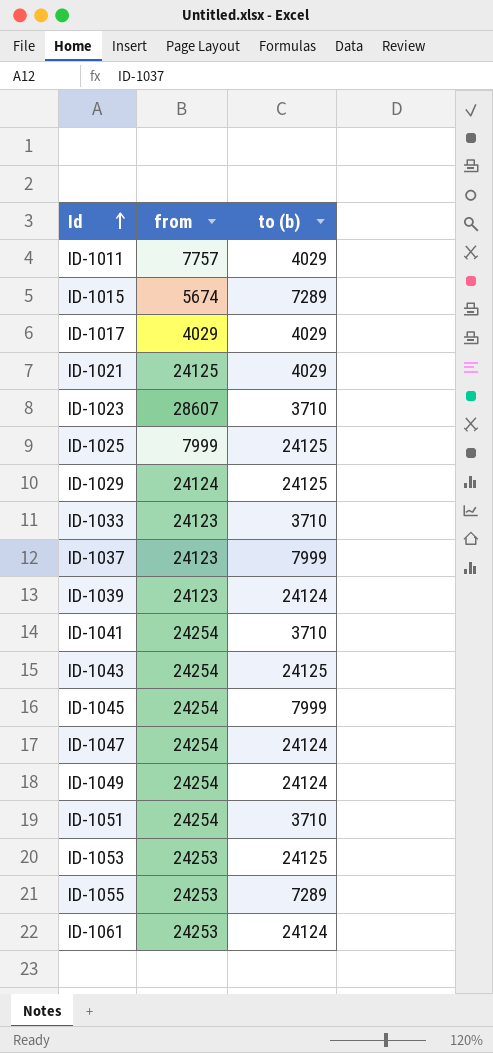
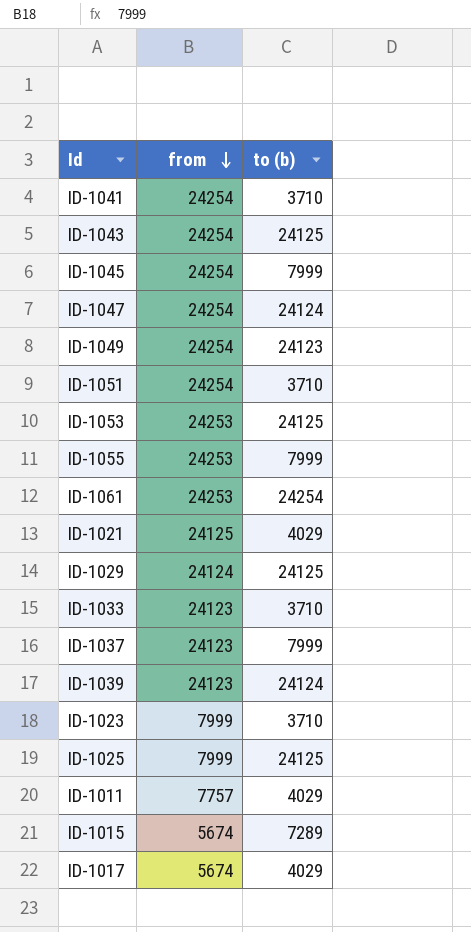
row order: Id ascending -> from descending
ID-1049 | to (b): 24124 -> 24123
ID-1055 | to (b): 7289 -> 7999
ID-1061 | to (b): 24124 -> 24254
ID-1023 | from: 28607 -> 7999
ID-1017 | from: 4029 -> 5674

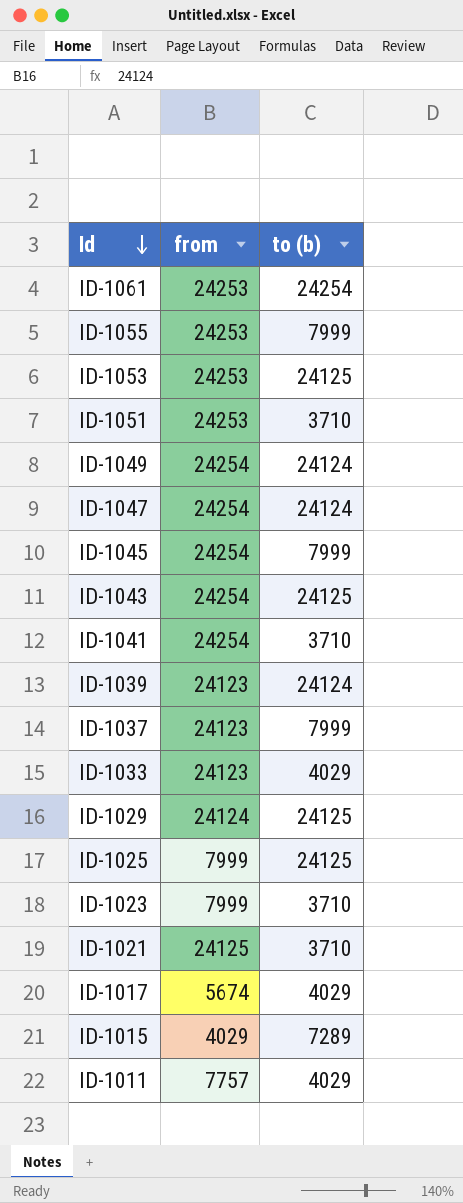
row order: from descending -> Id descending
ID-1051 | from: 24254 -> 24253
ID-1049 | to (b): 24123 -> 24124
ID-1033 | to (b): 3710 -> 4029
ID-1021 | to (b): 4029 -> 3710
ID-1015 | from: 5674 -> 4029

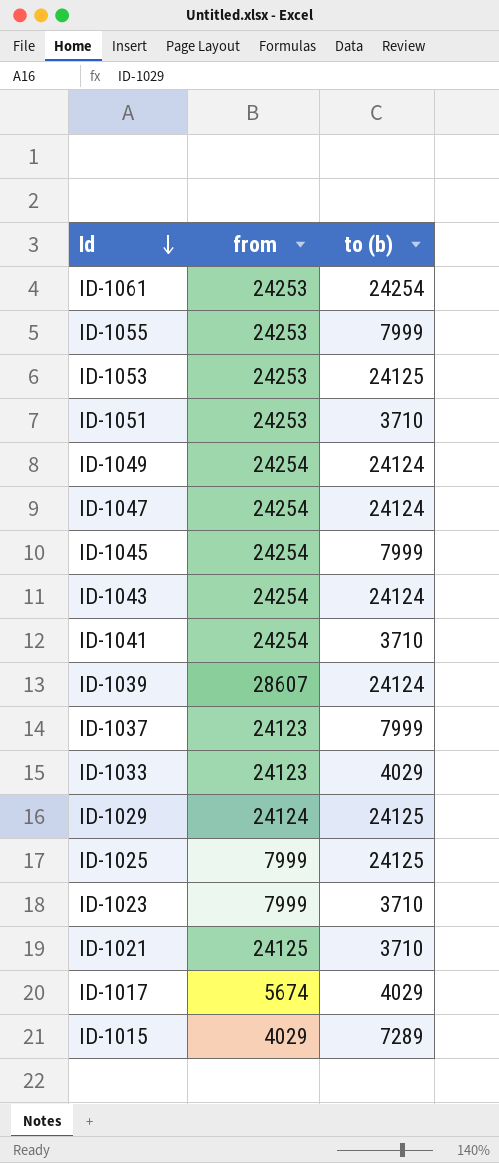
row ID-1011: 7757 | 4029 -> none
ID-1043 | to (b): 24125 -> 24124
ID-1039 | from: 24123 -> 28607

